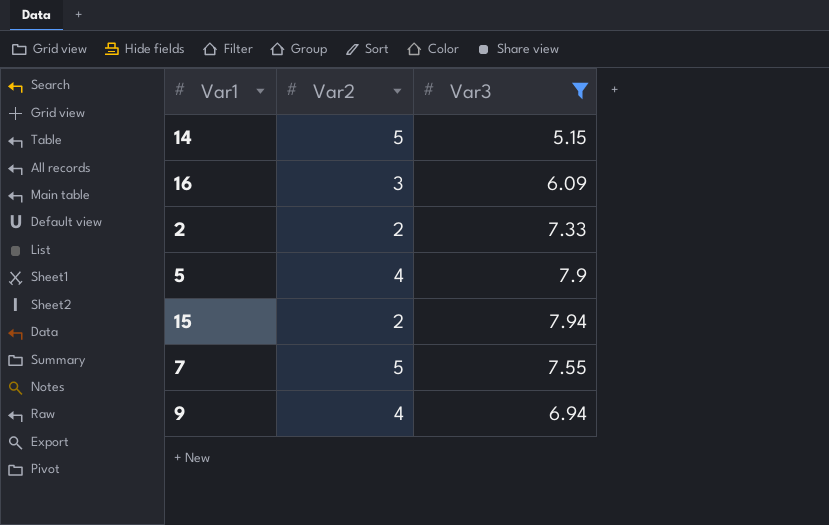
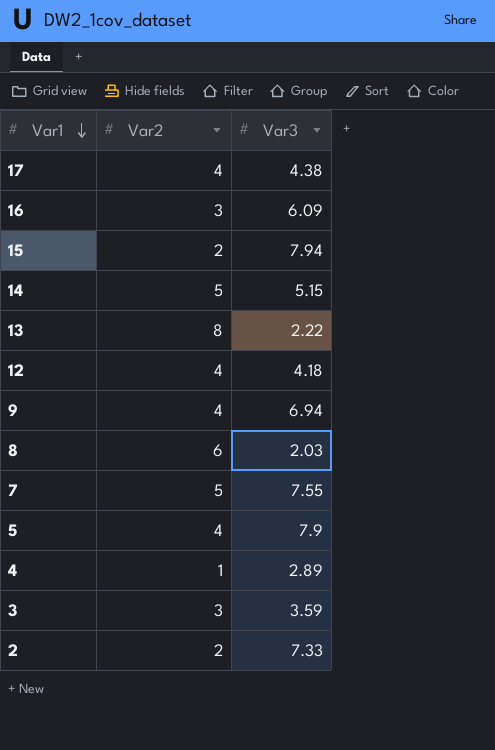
filter: Var3 >= 5.15 -> none
row order: none -> Var1 descending

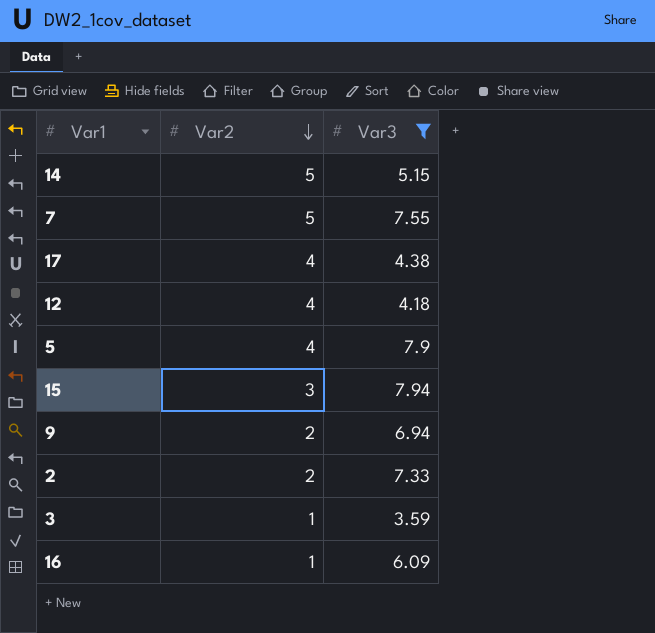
filter: none -> Var3 >= 3.59
row order: Var1 descending -> Var2 descending
15 | Var2: 2 -> 3
9 | Var2: 4 -> 2
3 | Var2: 3 -> 1
16 | Var2: 3 -> 1

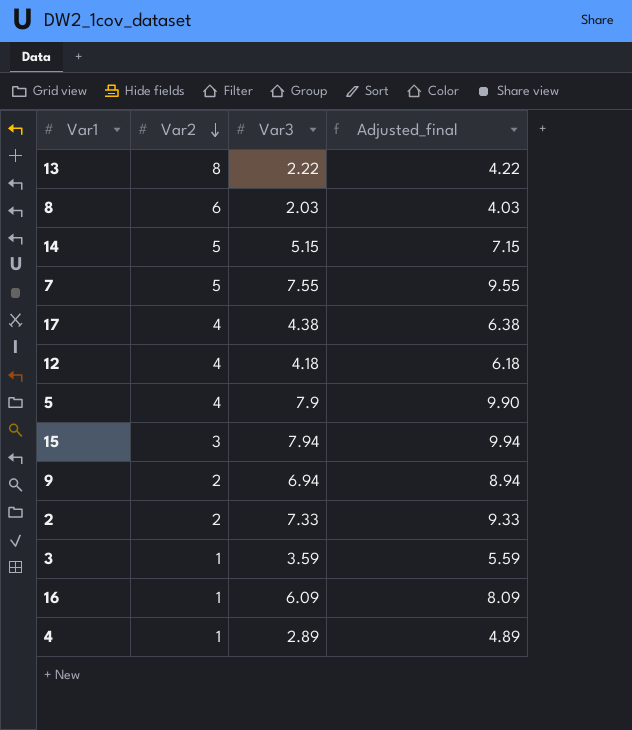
filter: Var3 >= 3.59 -> none
column Adjusted_final | formula: none -> [Var3] + 2

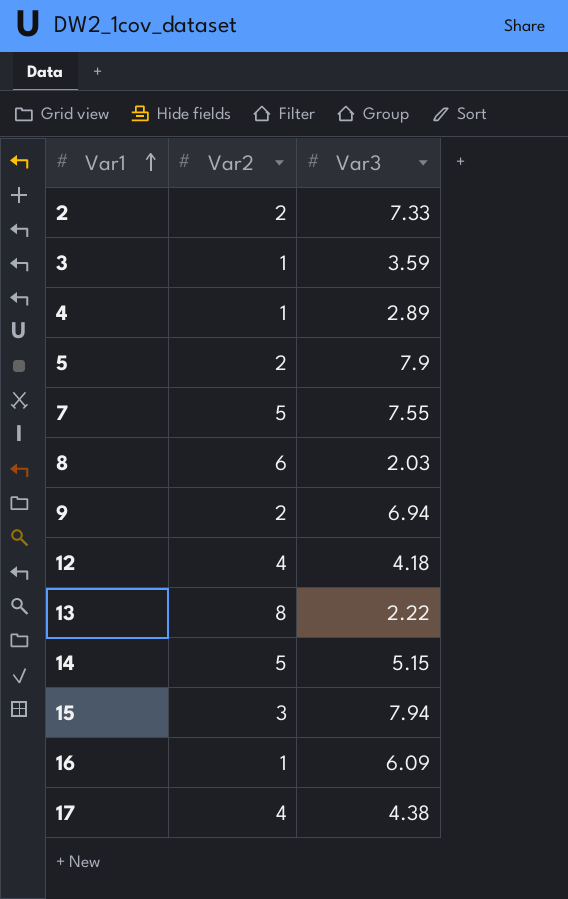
row order: Var2 descending -> Var1 ascending
column Adjusted_final | formula: [Var3] + 2 -> none
5 | Var2: 4 -> 2

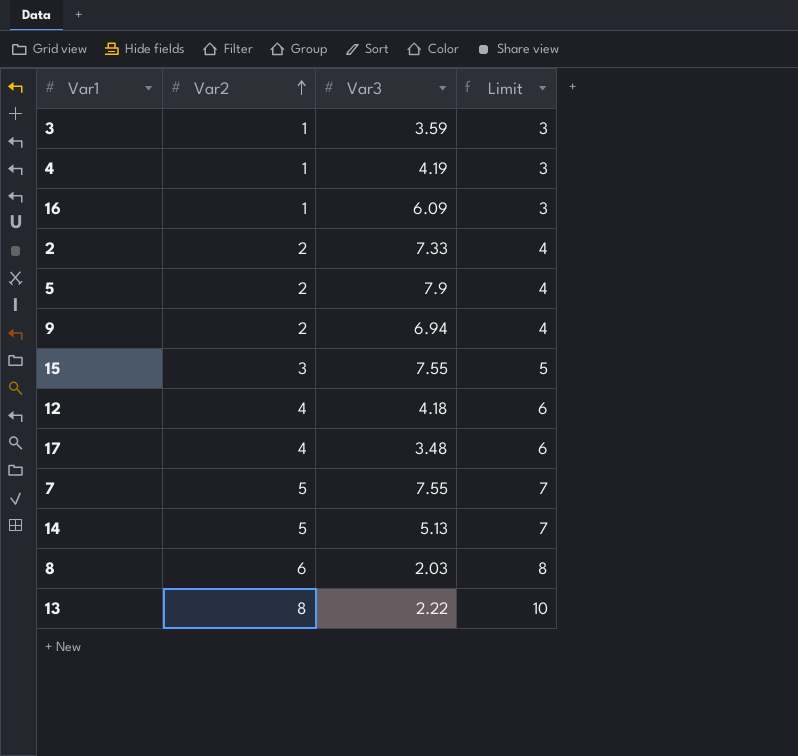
row order: Var1 ascending -> Var2 ascending
column Limit | formula: none -> [Var2] + 2
4 | Var3: 2.89 -> 4.19
15 | Var3: 7.94 -> 7.55
17 | Var3: 4.38 -> 3.48
14 | Var3: 5.15 -> 5.13

